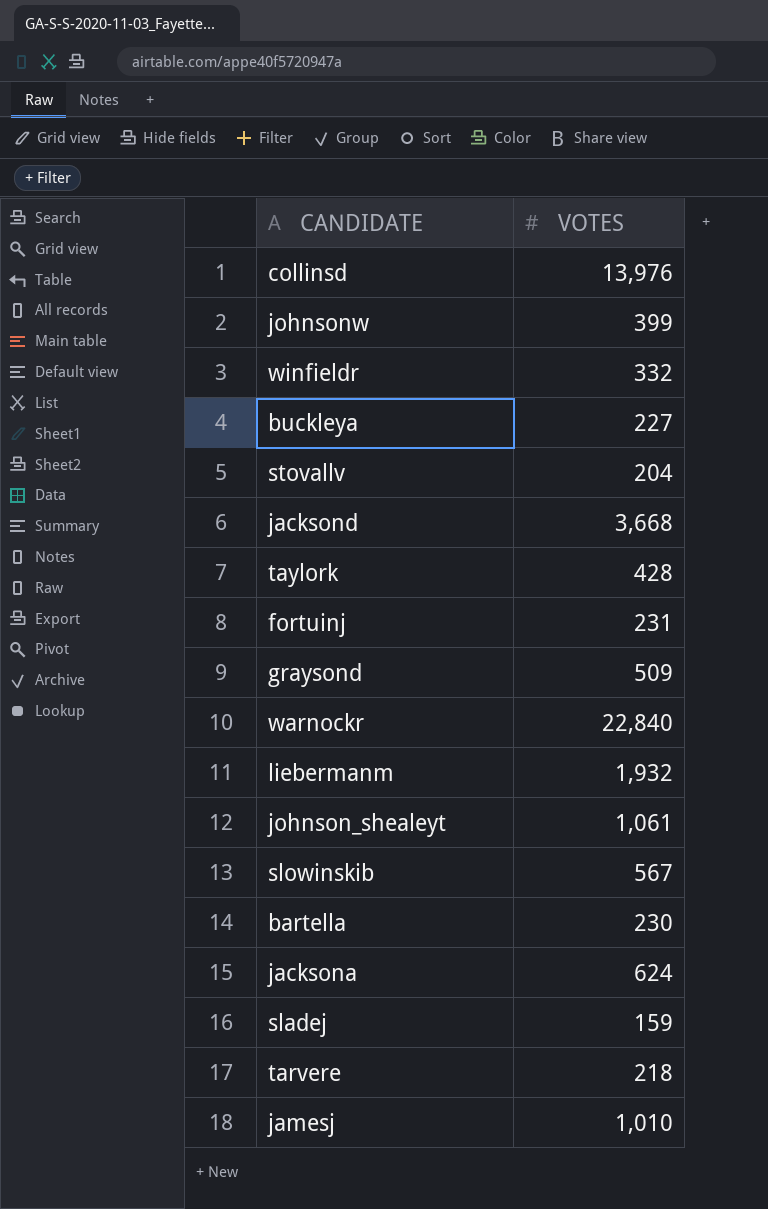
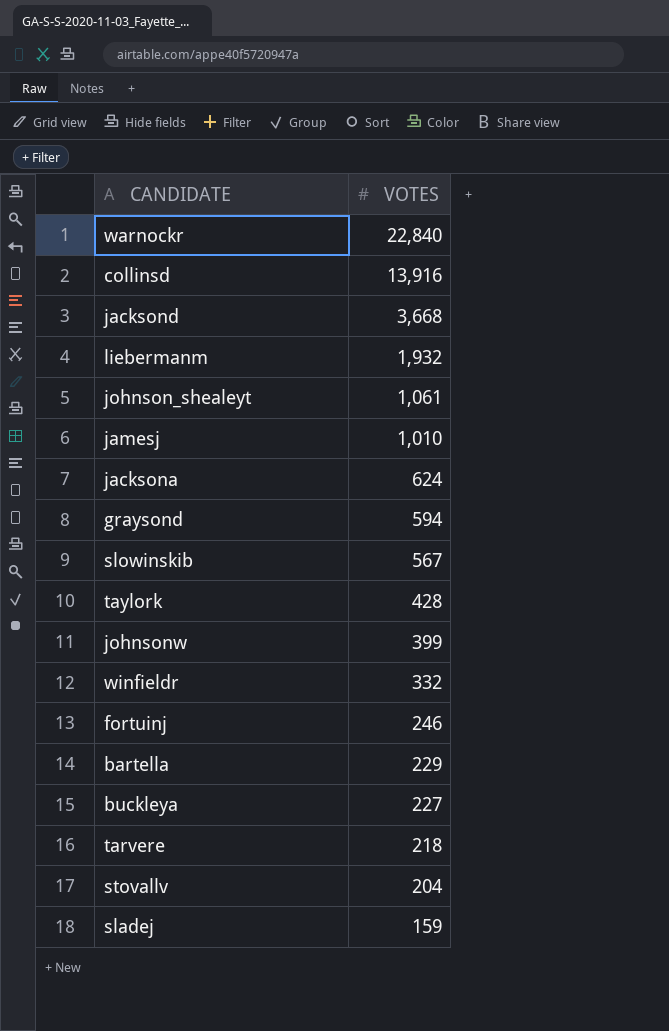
row order: none -> VOTES descending
collinsd | VOTES: 13,976 -> 13,916
graysond | VOTES: 509 -> 594
fortuinj | VOTES: 231 -> 246
bartella | VOTES: 230 -> 229

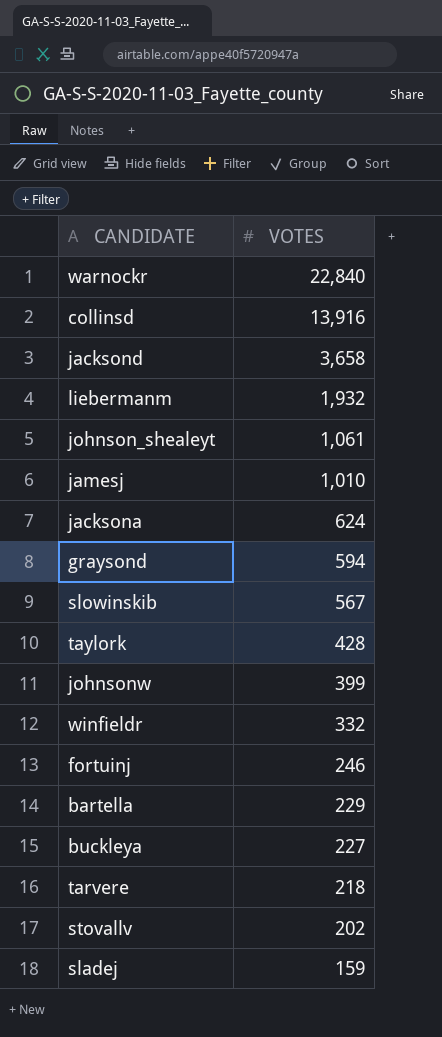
jacksond | VOTES: 3,668 -> 3,658
stovallv | VOTES: 204 -> 202

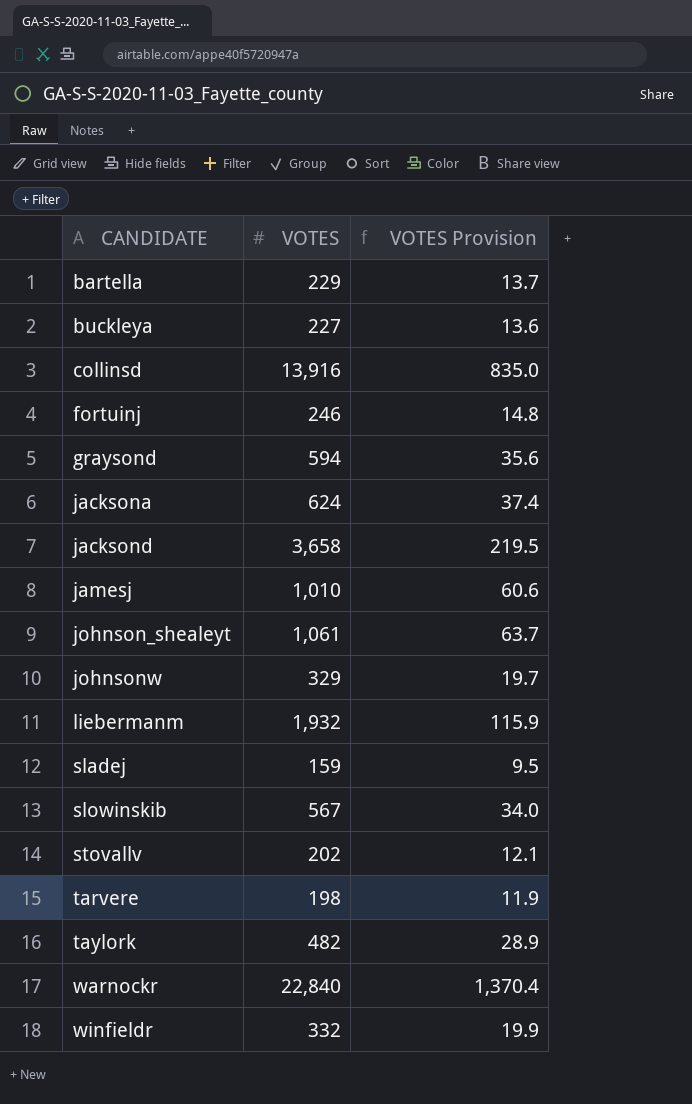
row order: VOTES descending -> CANDIDATE ascending
column VOTES Provision | formula: none -> [VOTES] * 0.06
johnsonw | VOTES: 399 -> 329
tarvere | VOTES: 218 -> 198
taylork | VOTES: 428 -> 482

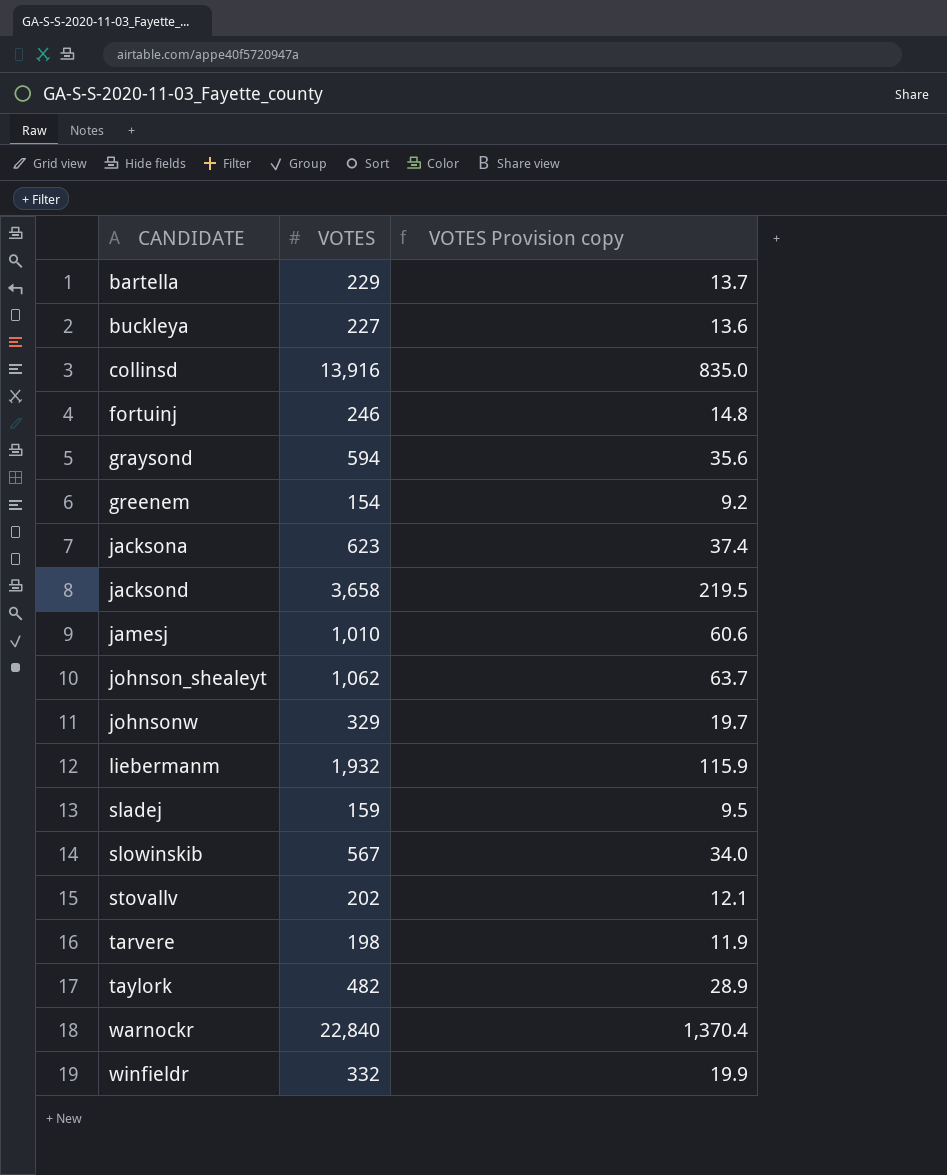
column name: VOTES Provision -> VOTES Provision copy
row greenem: none -> 154 | 9.2
jacksona | VOTES: 624 -> 623
johnson_shealeyt | VOTES: 1,061 -> 1,062

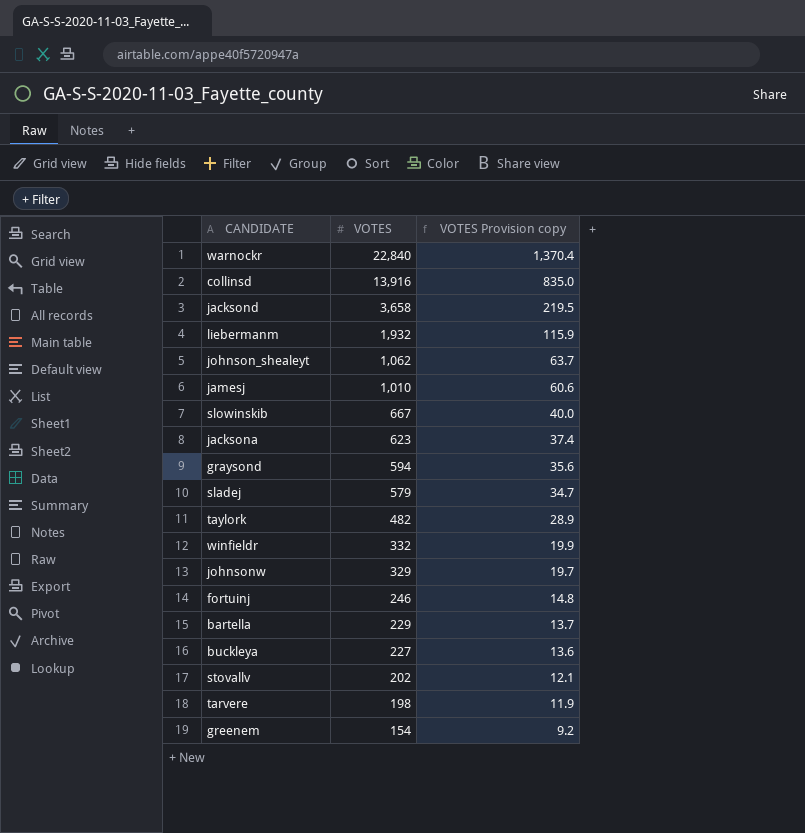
row order: CANDIDATE ascending -> VOTES descending
slowinskib | VOTES: 567 -> 667
slowinskib | VOTES Provision copy: 34.0 -> 40.0
sladej | VOTES: 159 -> 579
sladej | VOTES Provision copy: 9.5 -> 34.7

